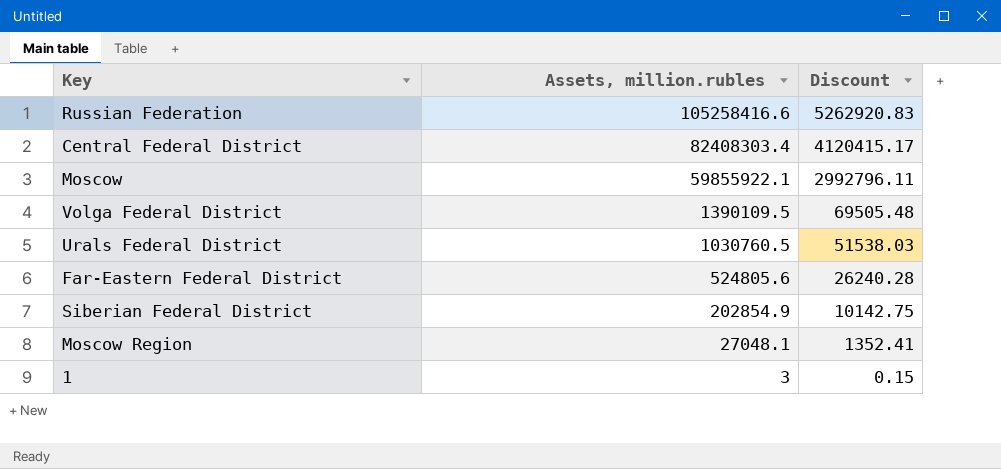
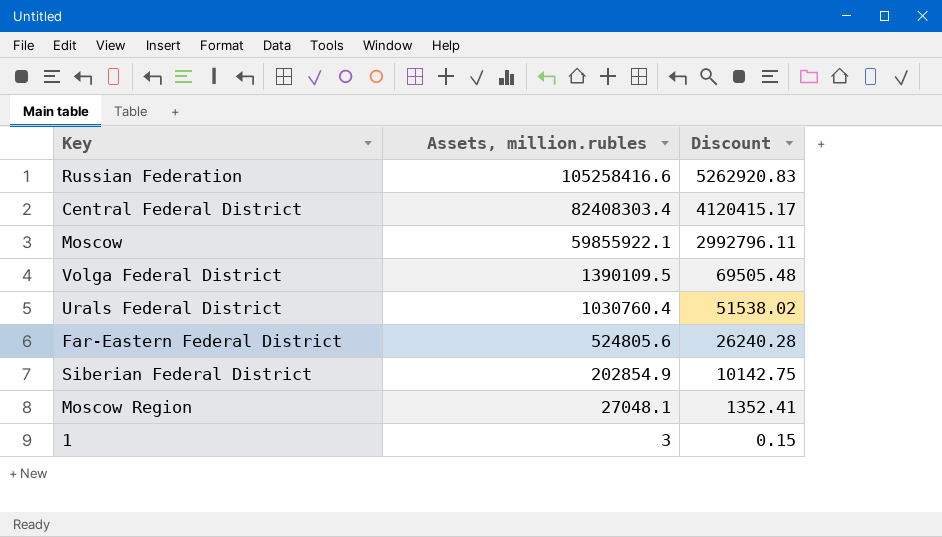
Urals Federal District | Assets, million.rubles: 1030760.5 -> 1030760.4
Urals Federal District | Discount: 51538.03 -> 51538.02

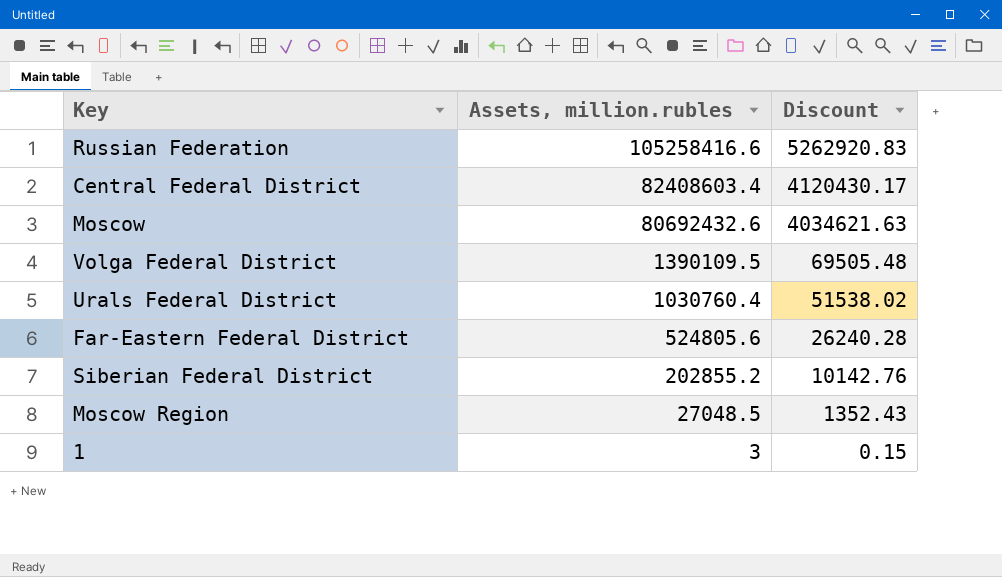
Central Federal District | Assets, million.rubles: 82408303.4 -> 82408603.4
Central Federal District | Discount: 4120415.17 -> 4120430.17
Moscow | Assets, million.rubles: 59855922.1 -> 80692432.6
Moscow | Discount: 2992796.11 -> 4034621.63
Siberian Federal District | Assets, million.rubles: 202854.9 -> 202855.2
Siberian Federal District | Discount: 10142.75 -> 10142.76
Moscow Region | Assets, million.rubles: 27048.1 -> 27048.5
Moscow Region | Discount: 1352.41 -> 1352.43

